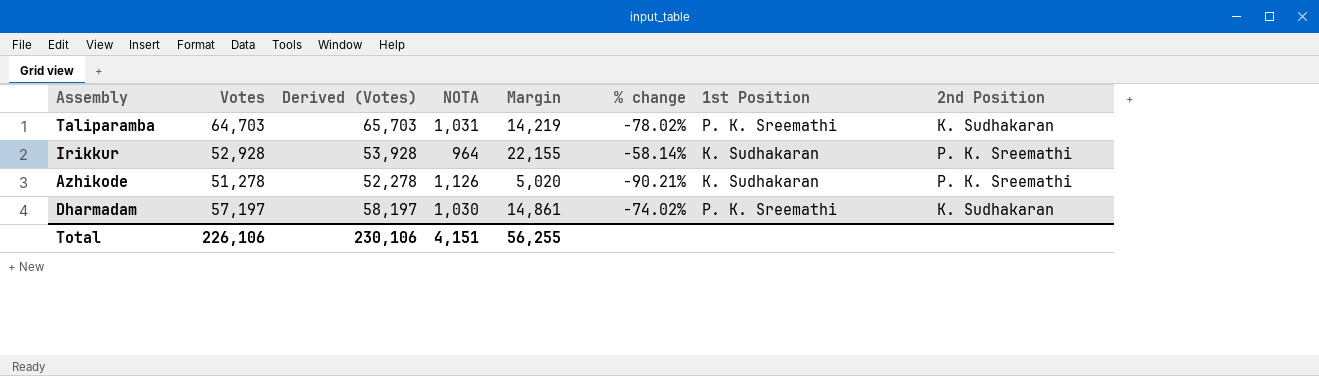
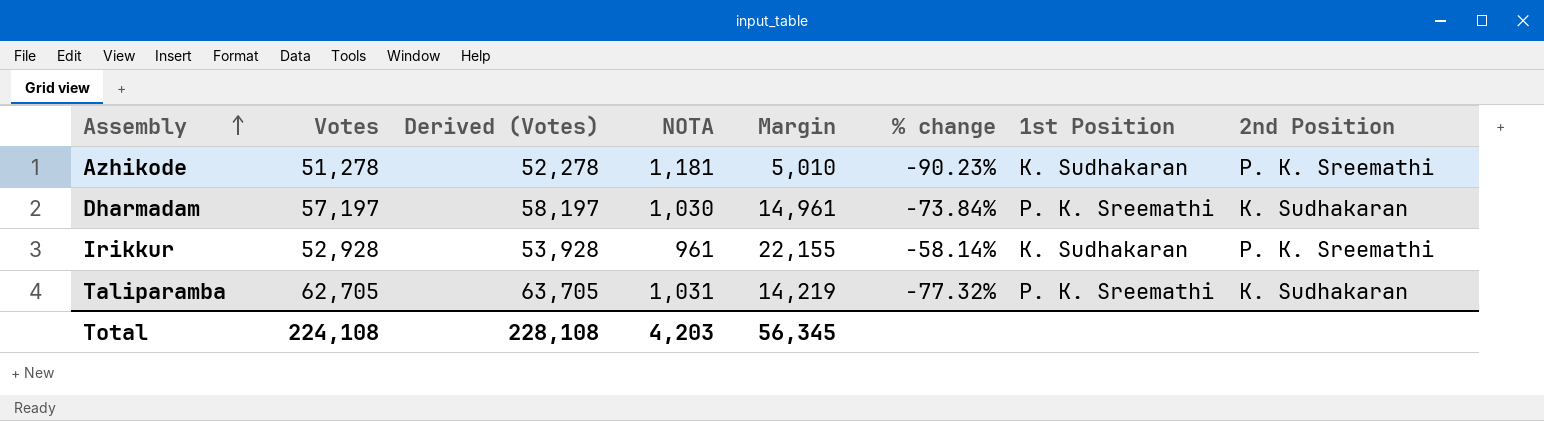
row order: none -> Assembly ascending
Azhikode | NOTA: 1,126 -> 1,181
Azhikode | Margin: 5,020 -> 5,010
Azhikode | % change: -90.21% -> -90.23%
Dharmadam | Margin: 14,861 -> 14,961
Dharmadam | % change: -74.02% -> -73.84%
Irikkur | NOTA: 964 -> 961
Taliparamba | Votes: 64,703 -> 62,705
Taliparamba | Derived (Votes): 65,703 -> 63,705
Taliparamba | % change: -78.02% -> -77.32%
Total | Votes: 226,106 -> 224,108
Total | Derived (Votes): 230,106 -> 228,108
Total | NOTA: 4,151 -> 4,203
Total | Margin: 56,255 -> 56,345

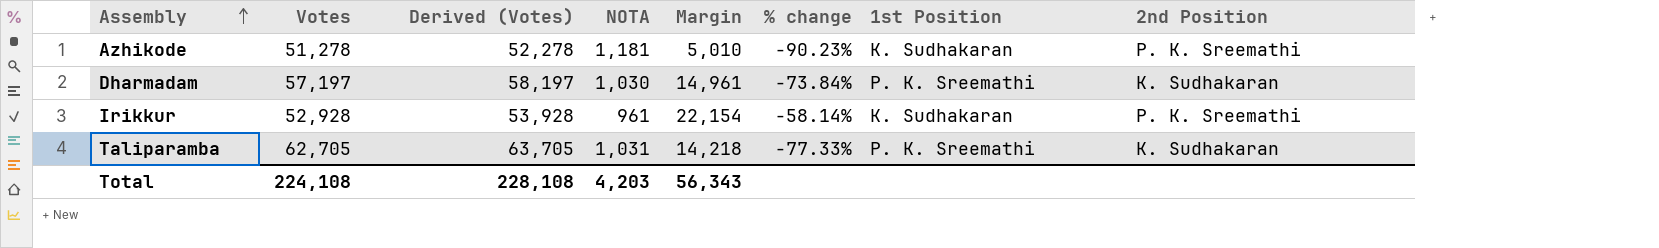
Irikkur | Margin: 22,155 -> 22,154
Taliparamba | Margin: 14,219 -> 14,218
Taliparamba | % change: -77.32% -> -77.33%
Total | Margin: 56,345 -> 56,343

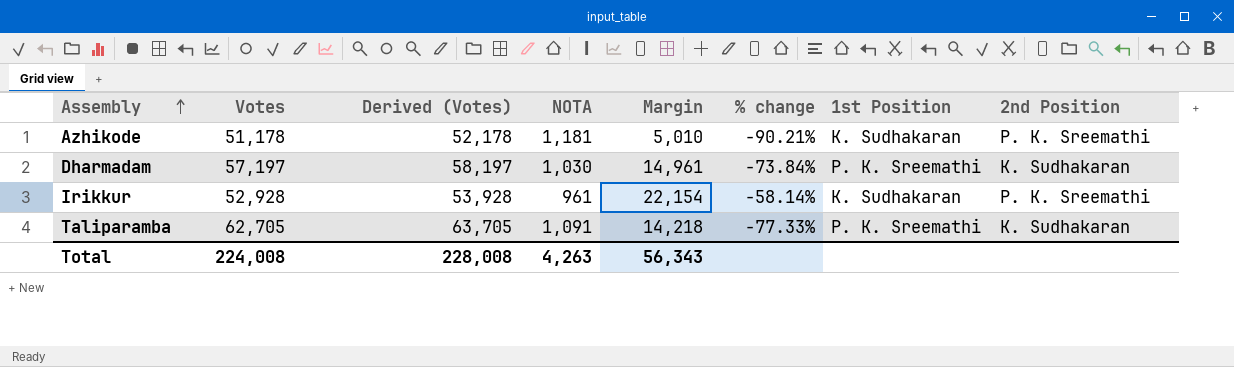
Azhikode | Votes: 51,278 -> 51,178
Azhikode | Derived (Votes): 52,278 -> 52,178
Azhikode | % change: -90.23% -> -90.21%
Taliparamba | NOTA: 1,031 -> 1,091
Total | Votes: 224,108 -> 224,008
Total | Derived (Votes): 228,108 -> 228,008
Total | NOTA: 4,203 -> 4,263

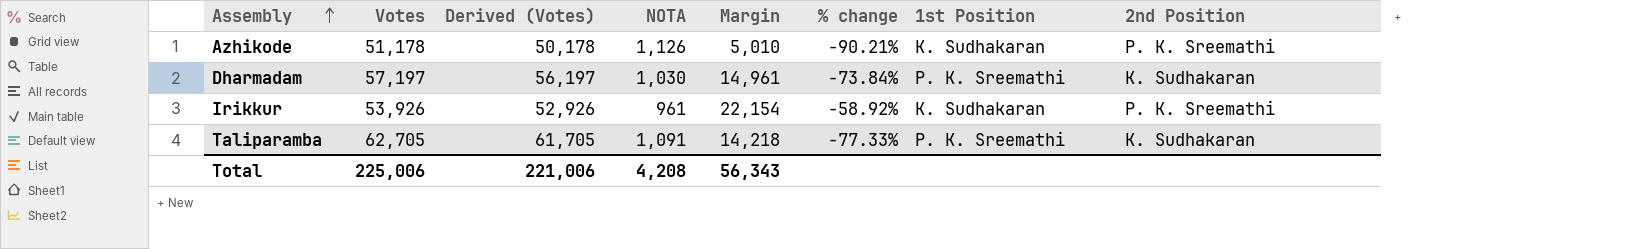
column Derived (Votes) | formula: [Votes] + 1000 -> [Votes] - 1000
Azhikode | NOTA: 1,181 -> 1,126
Irikkur | Votes: 52,928 -> 53,926
Irikkur | % change: -58.14% -> -58.92%
Total | Votes: 224,008 -> 225,006
Total | Derived (Votes): 228,008 -> 221,006
Total | NOTA: 4,263 -> 4,208

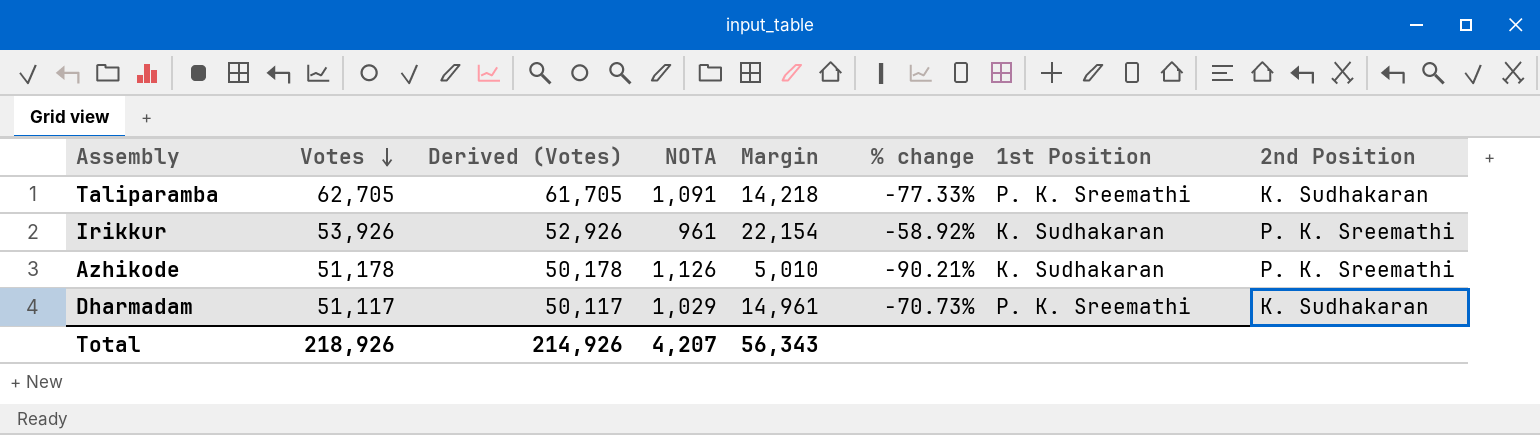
row order: Assembly ascending -> Votes descending
Dharmadam | Votes: 57,197 -> 51,117
Dharmadam | Derived (Votes): 56,197 -> 50,117
Dharmadam | NOTA: 1,030 -> 1,029
Dharmadam | % change: -73.84% -> -70.73%
Total | Votes: 225,006 -> 218,926
Total | Derived (Votes): 221,006 -> 214,926
Total | NOTA: 4,208 -> 4,207

